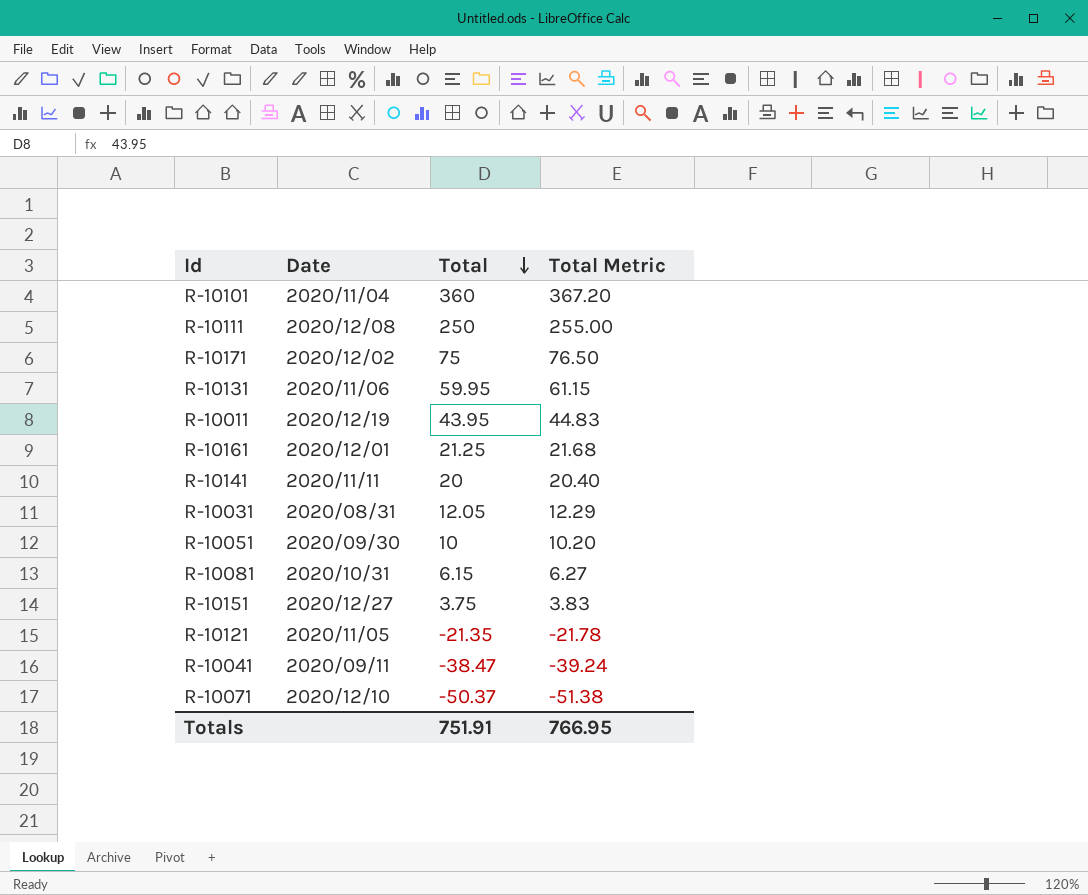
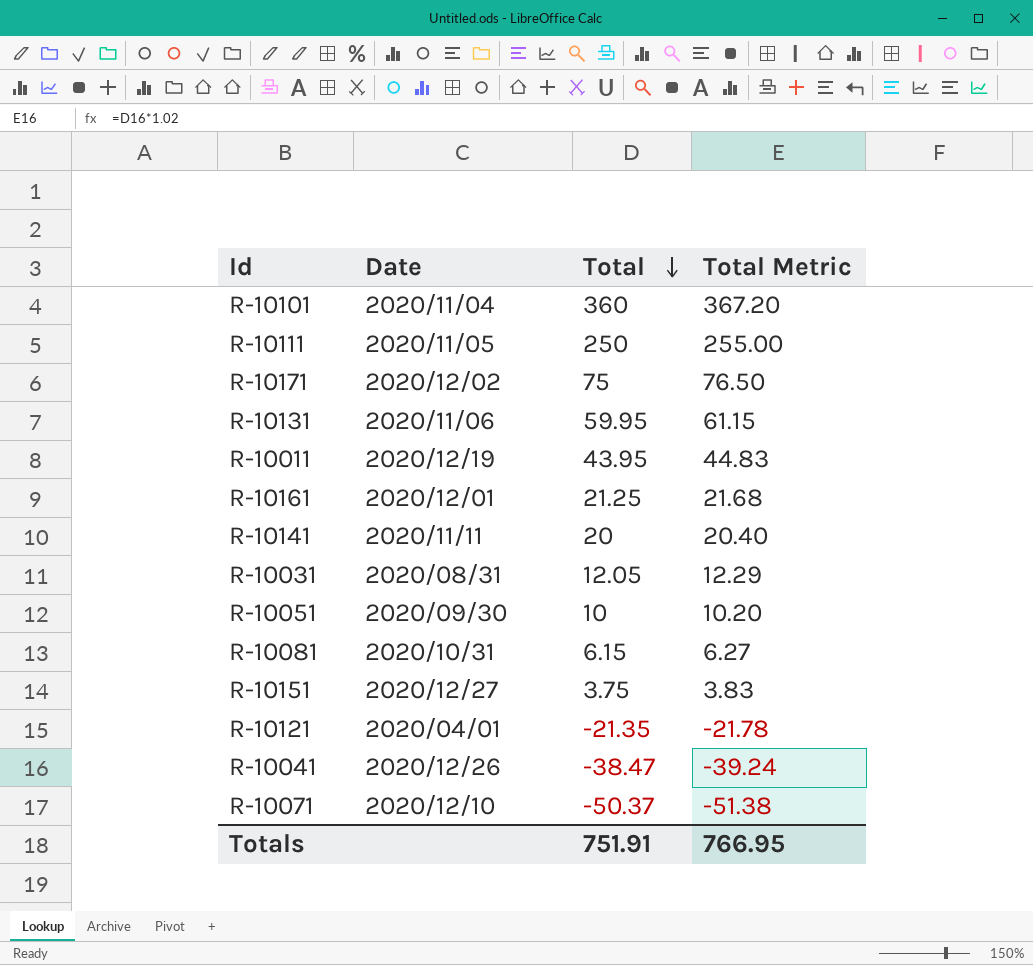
R-10111 | Date: 2020/12/08 -> 2020/11/05
R-10121 | Date: 2020/11/05 -> 2020/04/01
R-10041 | Date: 2020/09/11 -> 2020/12/26

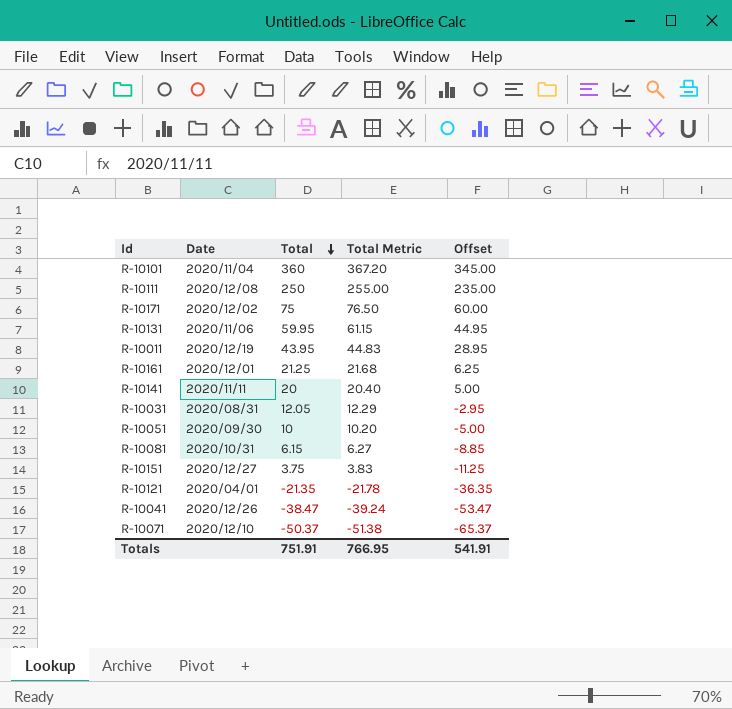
column Offset | formula: none -> [Total] - 15
R-10111 | Date: 2020/11/05 -> 2020/12/08

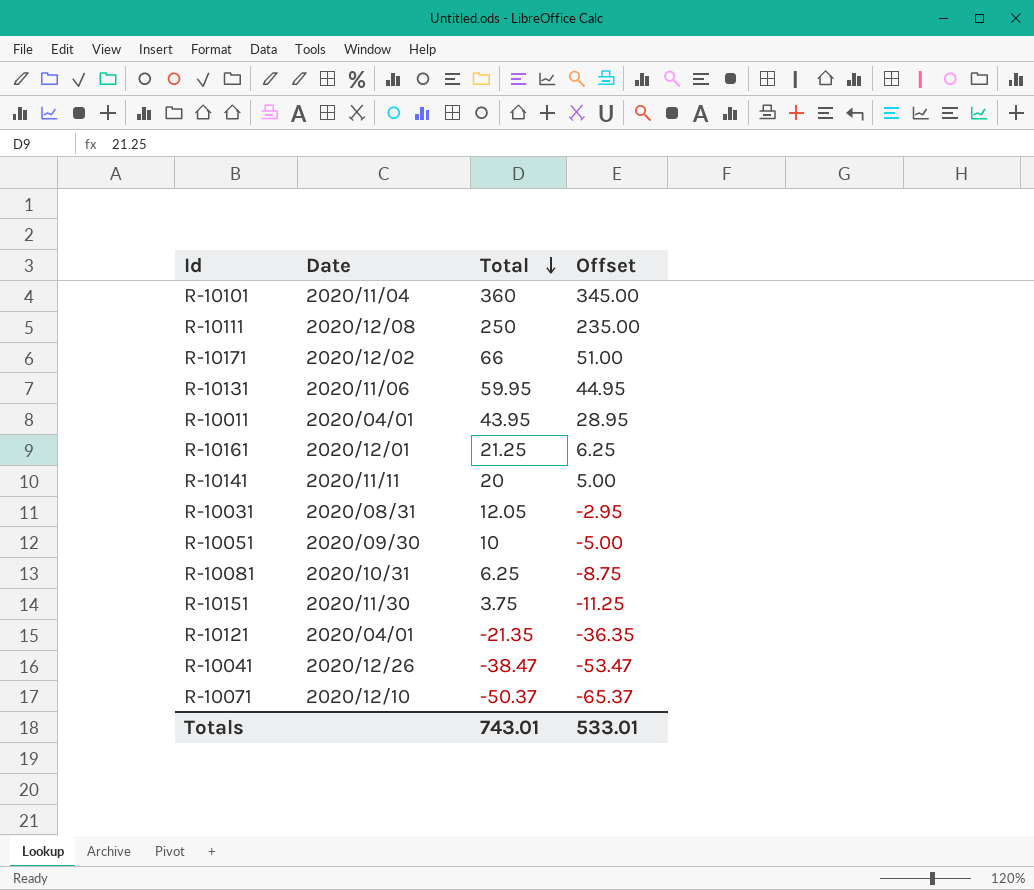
column Total Metric | formula: [Total] * 1.02 -> none
R-10171 | Total: 75 -> 66
R-10171 | Offset: 60.00 -> 51.00
R-10011 | Date: 2020/12/19 -> 2020/04/01
R-10081 | Total: 6.15 -> 6.25
R-10081 | Offset: -8.85 -> -8.75
R-10151 | Date: 2020/12/27 -> 2020/11/30
Totals | Total: 751.91 -> 743.01
Totals | Offset: 541.91 -> 533.01

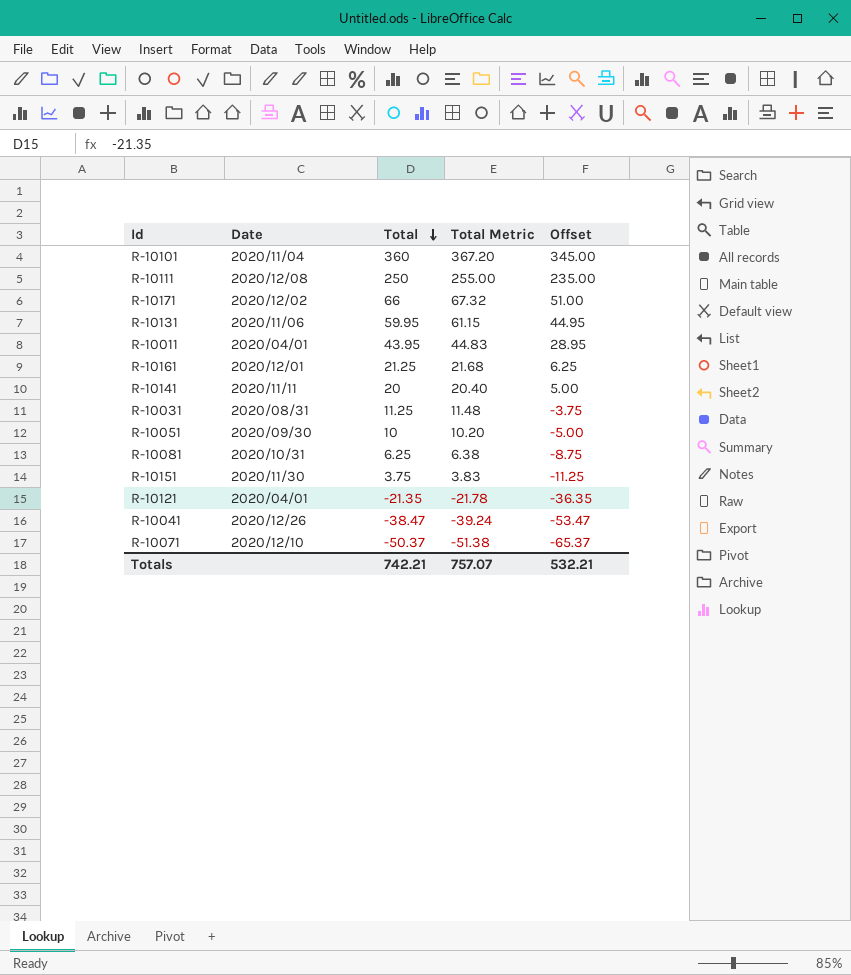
column Total Metric | formula: none -> [Total] * 1.02
R-10031 | Total: 12.05 -> 11.25
R-10031 | Offset: -2.95 -> -3.75
Totals | Total: 743.01 -> 742.21
Totals | Offset: 533.01 -> 532.21

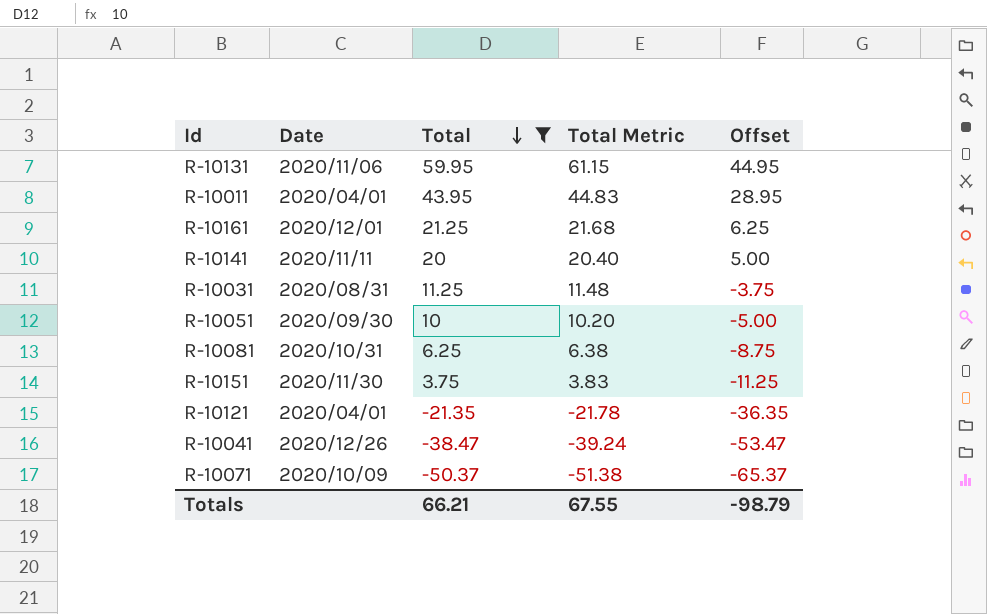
filter: none -> Total <= 59.95
R-10071 | Date: 2020/12/10 -> 2020/10/09
Totals | Total: 742.21 -> 66.21
Totals | Total Metric: 757.07 -> 67.55
Totals | Offset: 532.21 -> -98.79

